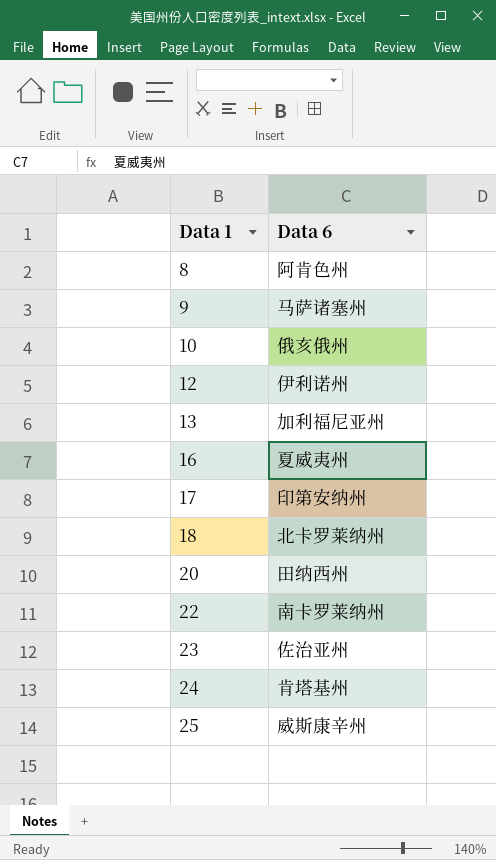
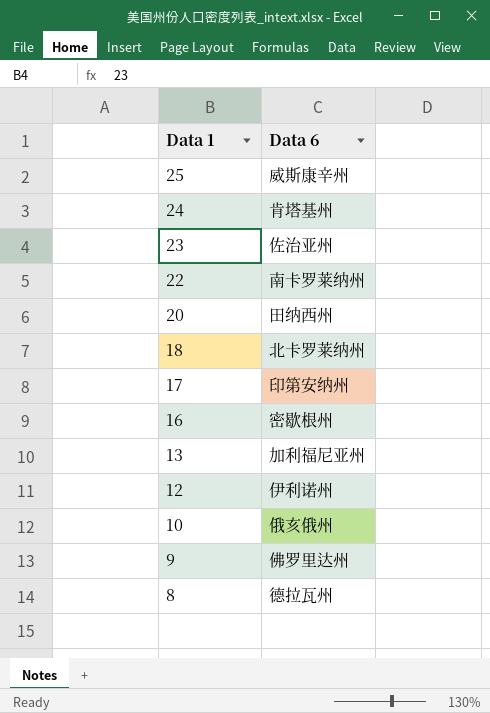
row order: Data 1 ascending -> Data 1 descending
16 | Data 6: 夏威夷州 -> 密歇根州
9 | Data 6: 马萨诸塞州 -> 佛罗里达州
8 | Data 6: 阿肯色州 -> 德拉瓦州

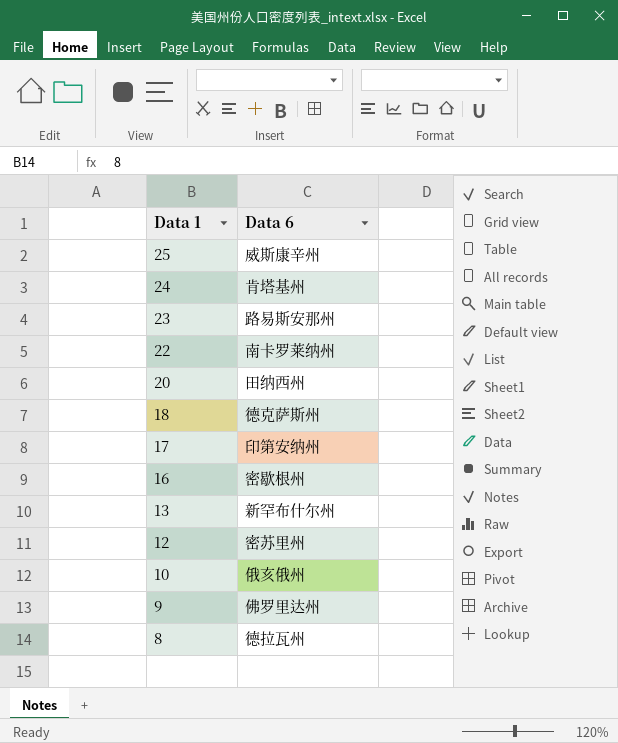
23 | Data 6: 佐治亚州 -> 路易斯安那州
18 | Data 6: 北卡罗莱纳州 -> 德克萨斯州
13 | Data 6: 加利福尼亚州 -> 新罕布什尔州
12 | Data 6: 伊利诺州 -> 密苏里州

